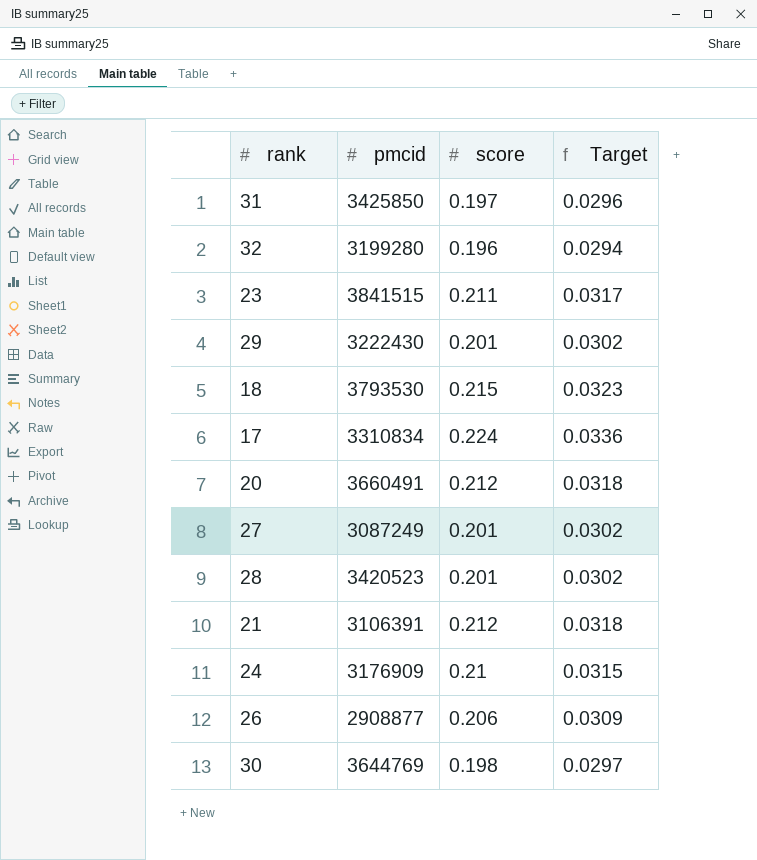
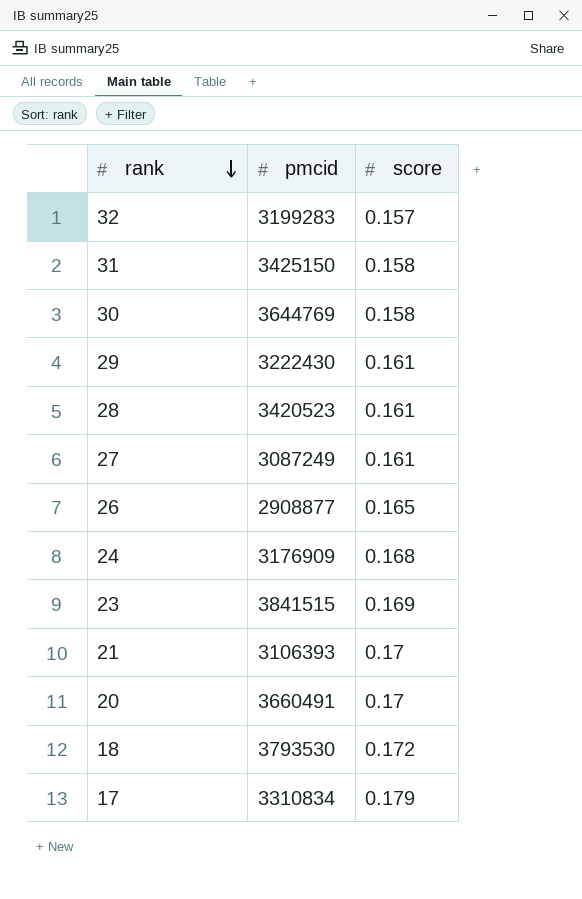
row order: none -> rank descending
column Target | formula: [score] * 0.15 -> none
32 | pmcid: 3199280 -> 3199283
32 | score: 0.196 -> 0.157
31 | pmcid: 3425850 -> 3425150
31 | score: 0.197 -> 0.158
30 | score: 0.198 -> 0.158
29 | score: 0.201 -> 0.161
28 | score: 0.201 -> 0.161
27 | score: 0.201 -> 0.161
26 | score: 0.206 -> 0.165
24 | score: 0.21 -> 0.168
23 | score: 0.211 -> 0.169
21 | pmcid: 3106391 -> 3106393
21 | score: 0.212 -> 0.17
20 | score: 0.212 -> 0.17
18 | score: 0.215 -> 0.172
17 | score: 0.224 -> 0.179

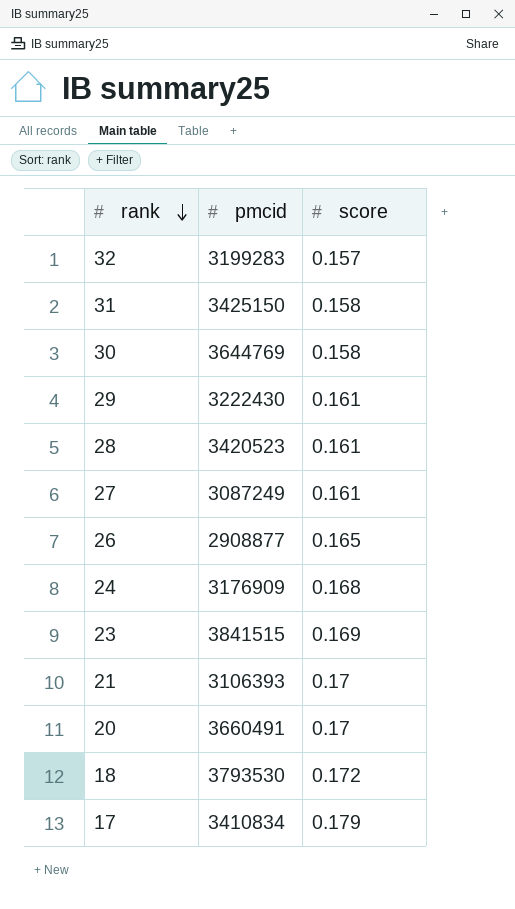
17 | pmcid: 3310834 -> 3410834

